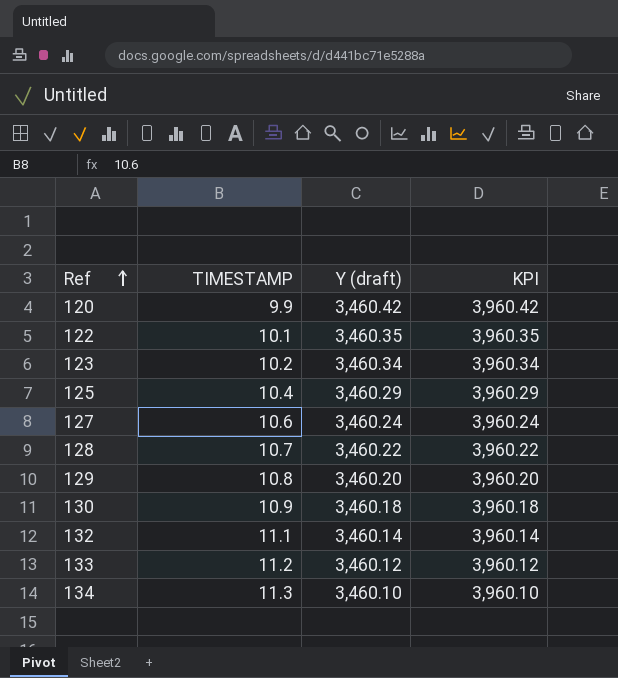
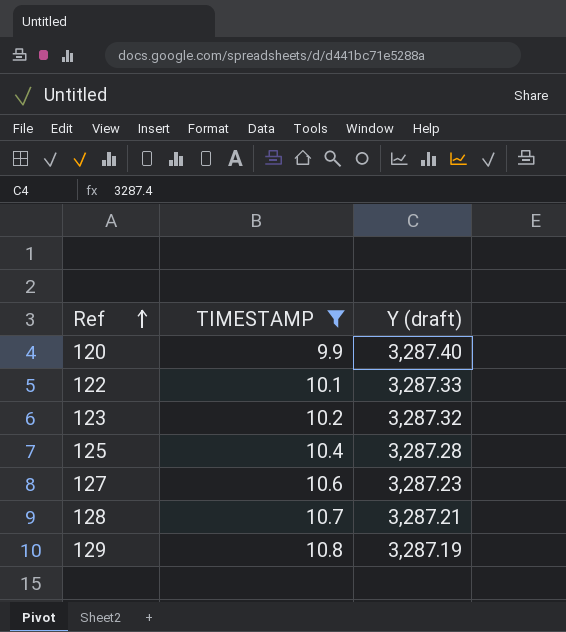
filter: none -> TIMESTAMP <= 10.8
column KPI | formula: [Y (draft)] + 500 -> none
120 | Y (draft): 3,460.42 -> 3,287.40
122 | Y (draft): 3,460.35 -> 3,287.33
123 | Y (draft): 3,460.34 -> 3,287.32
125 | Y (draft): 3,460.29 -> 3,287.28
127 | Y (draft): 3,460.24 -> 3,287.23
128 | Y (draft): 3,460.22 -> 3,287.21
129 | Y (draft): 3,460.20 -> 3,287.19

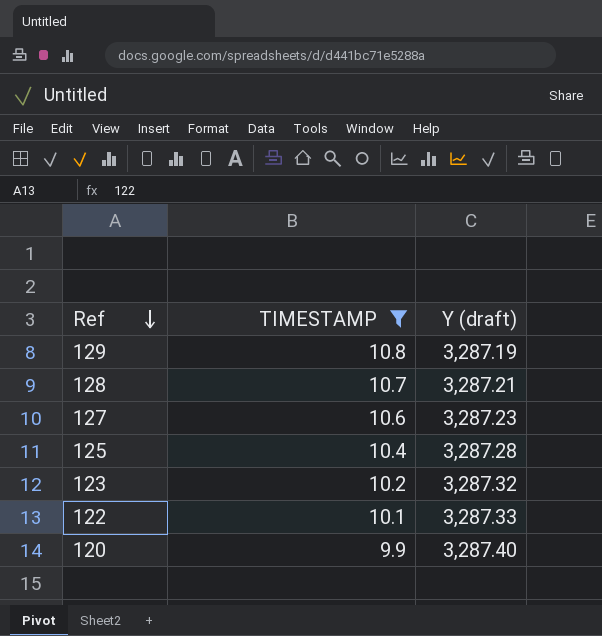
row order: Ref ascending -> Ref descending

